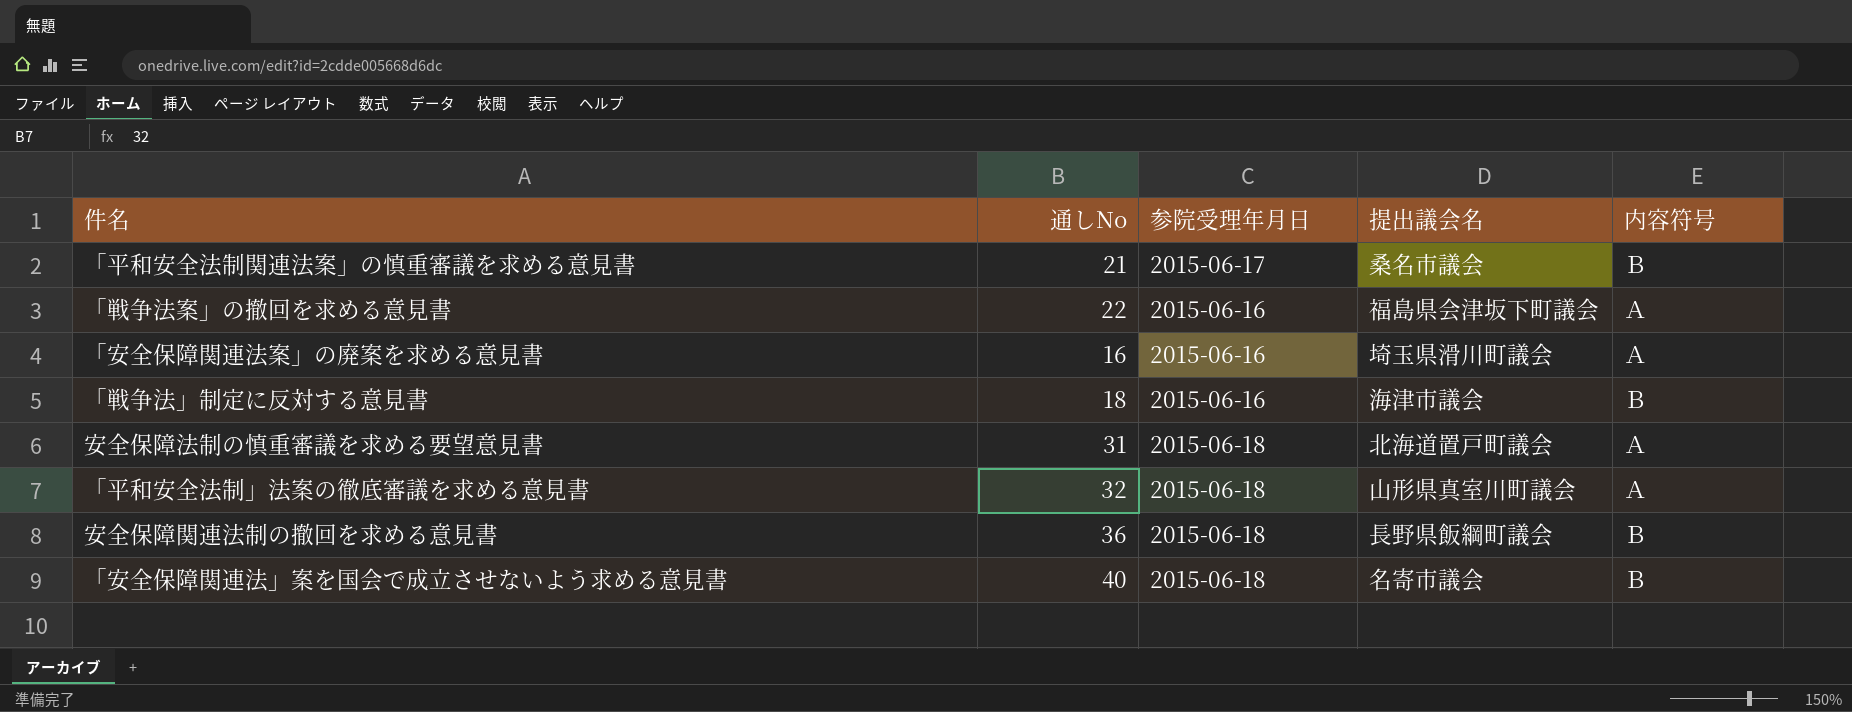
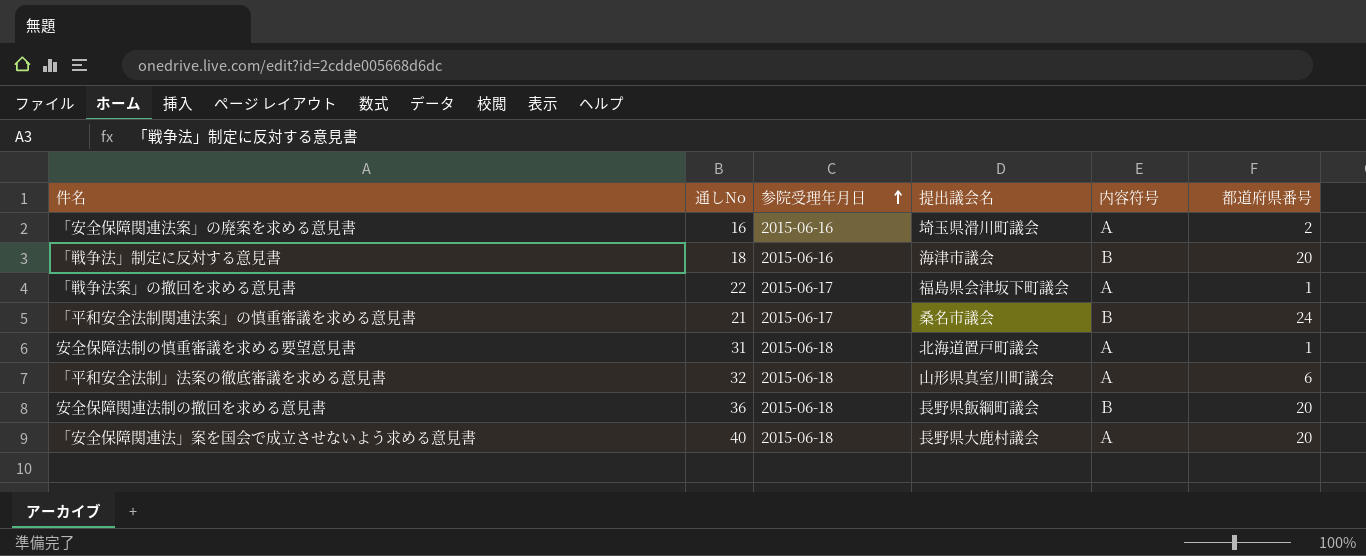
row order: none -> 参院受理年月日 ascending
column 都道府県番号 | position: none -> 6
「戦争法案」の撤回を求める意見書 | 参院受理年月日: 2015-06-16 -> 2015-06-17
「安全保障関連法」案を国会で成立させないよう求める意見書 | 提出議会名: 名寄市議会 -> 長野県大鹿村議会
「安全保障関連法」案を国会で成立させないよう求める意見書 | 内容符号: Ｂ -> Ａ

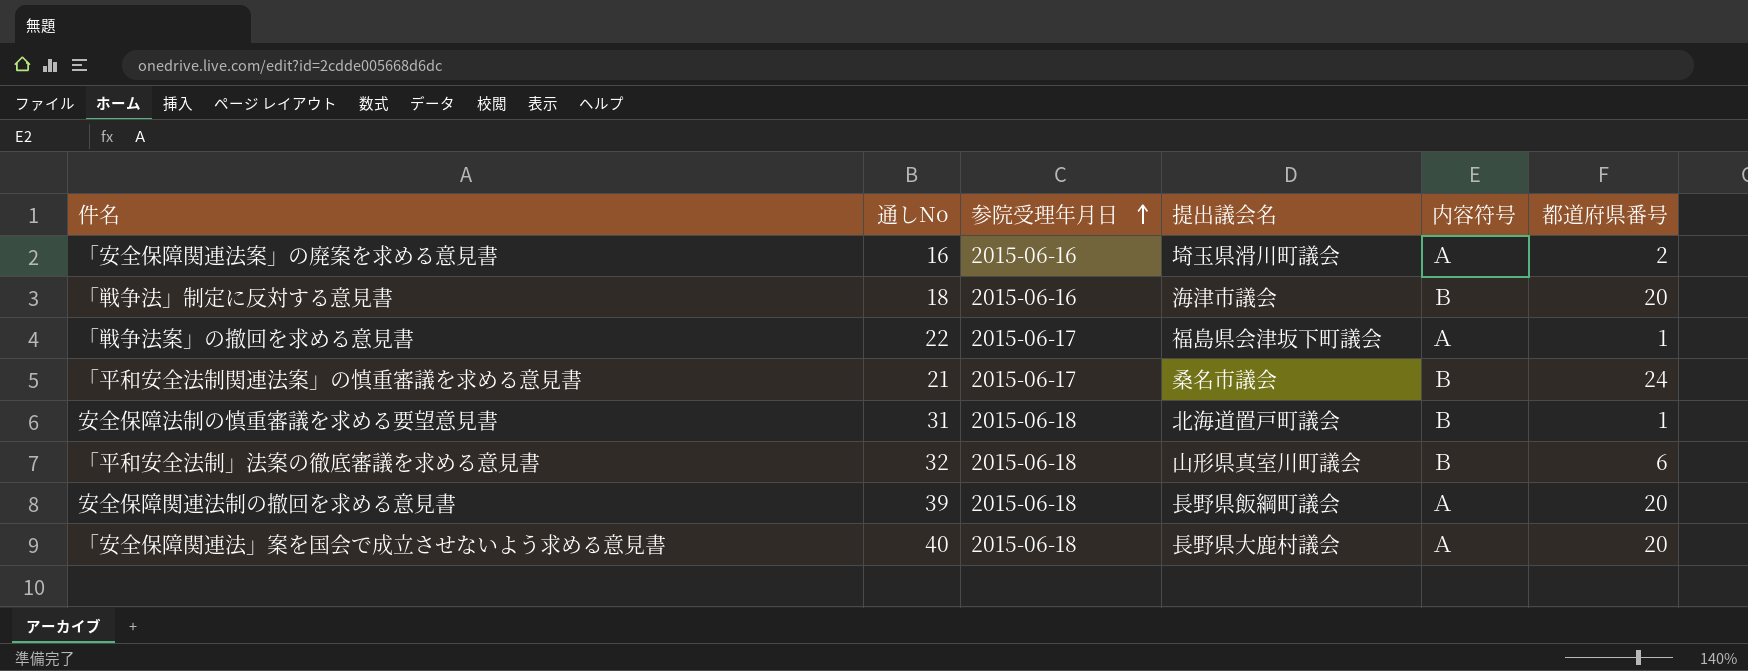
安全保障法制の慎重審議を求める要望意見書 | 内容符号: Ａ -> Ｂ
「平和安全法制」法案の徹底審議を求める意見書 | 内容符号: Ａ -> Ｂ
安全保障関連法制の撤回を求める意見書 | 通しNo: 36 -> 39
安全保障関連法制の撤回を求める意見書 | 内容符号: Ｂ -> Ａ

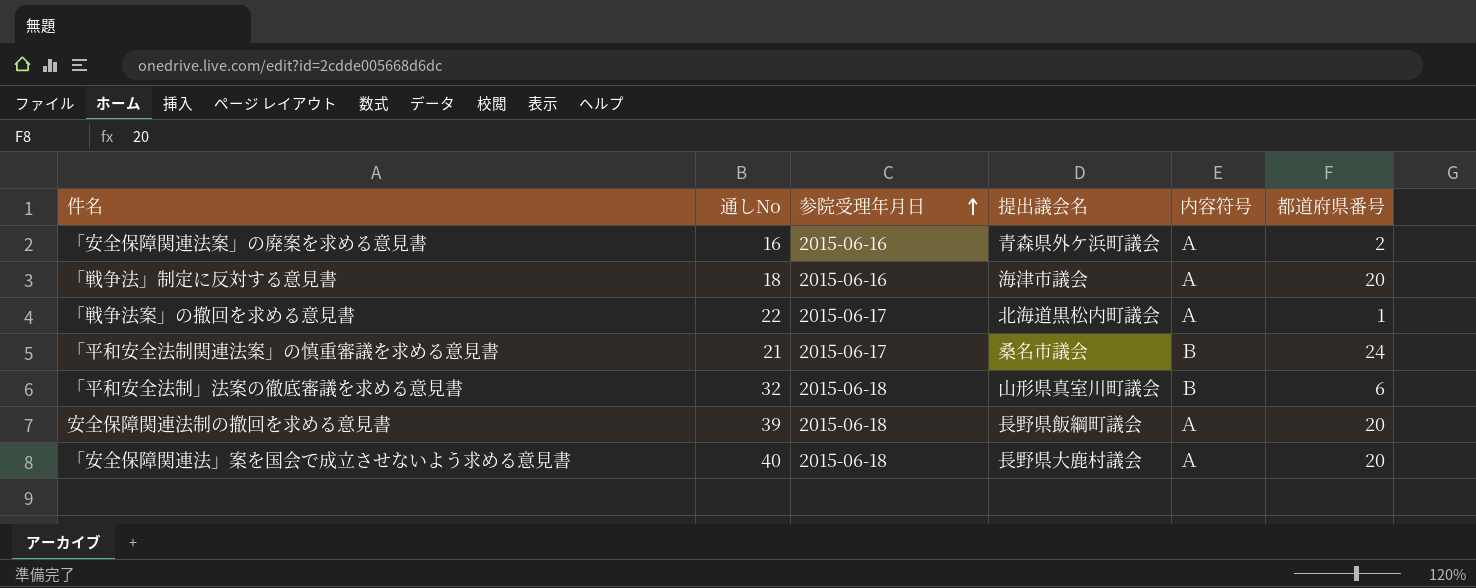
row 安全保障法制の慎重審議を求める要望意見書: 31 | 2015-06-18 | 北海道置戸町議会 | Ｂ | 1 -> none
「安全保障関連法案」の廃案を求める意見書 | 提出議会名: 埼玉県滑川町議会 -> 青森県外ケ浜町議会
「戦争法」制定に反対する意見書 | 内容符号: Ｂ -> Ａ
「戦争法案」の撤回を求める意見書 | 提出議会名: 福島県会津坂下町議会 -> 北海道黒松内町議会

